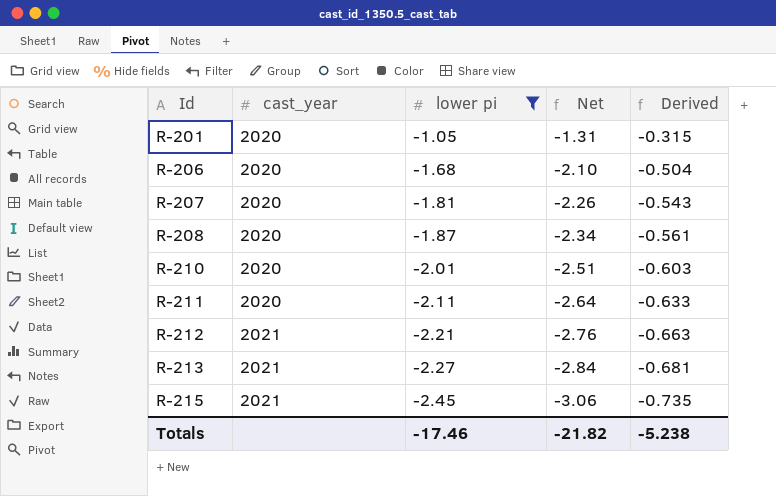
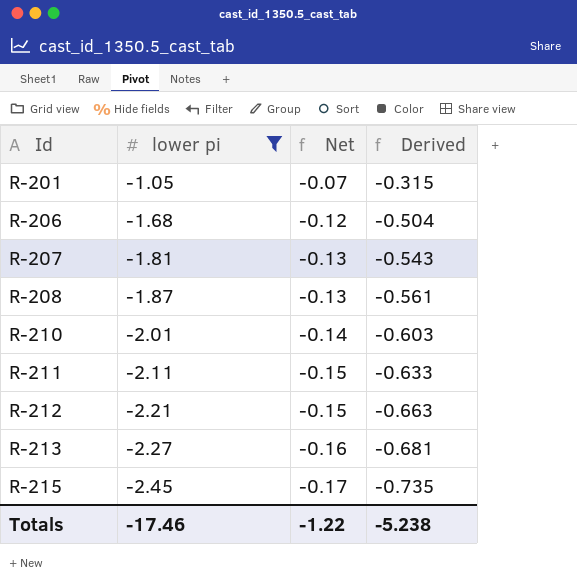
column cast_year | position: 2 -> none
column Net | formula: [lower pi] * 1.25 -> [lower pi] * 0.07
Totals | Net: -21.82 -> -1.22

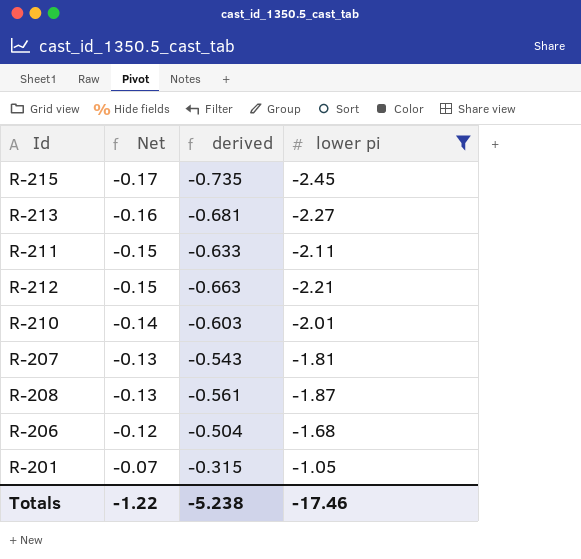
row order: Id ascending -> Net ascending
column name: Derived -> derived
column lower pi | position: 2 -> 4

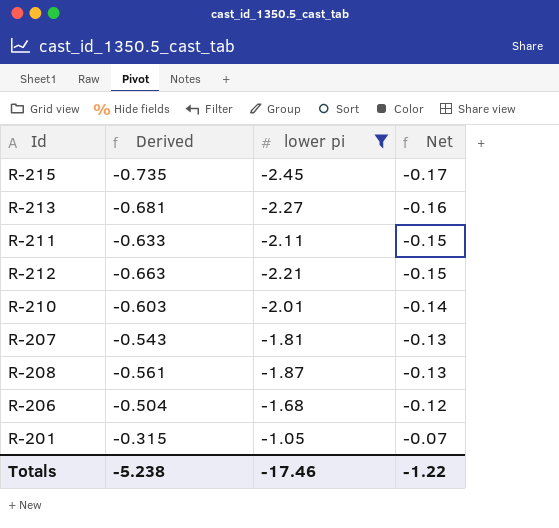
column name: derived -> Derived
column Net | position: 2 -> 4

